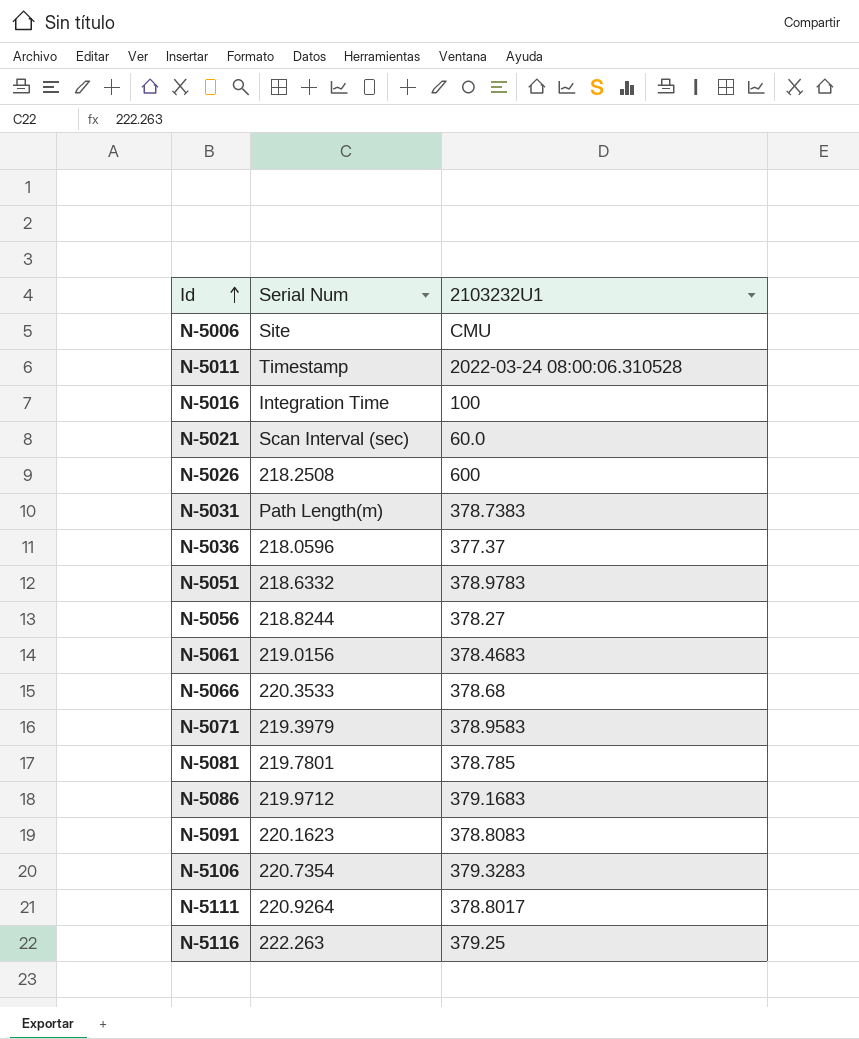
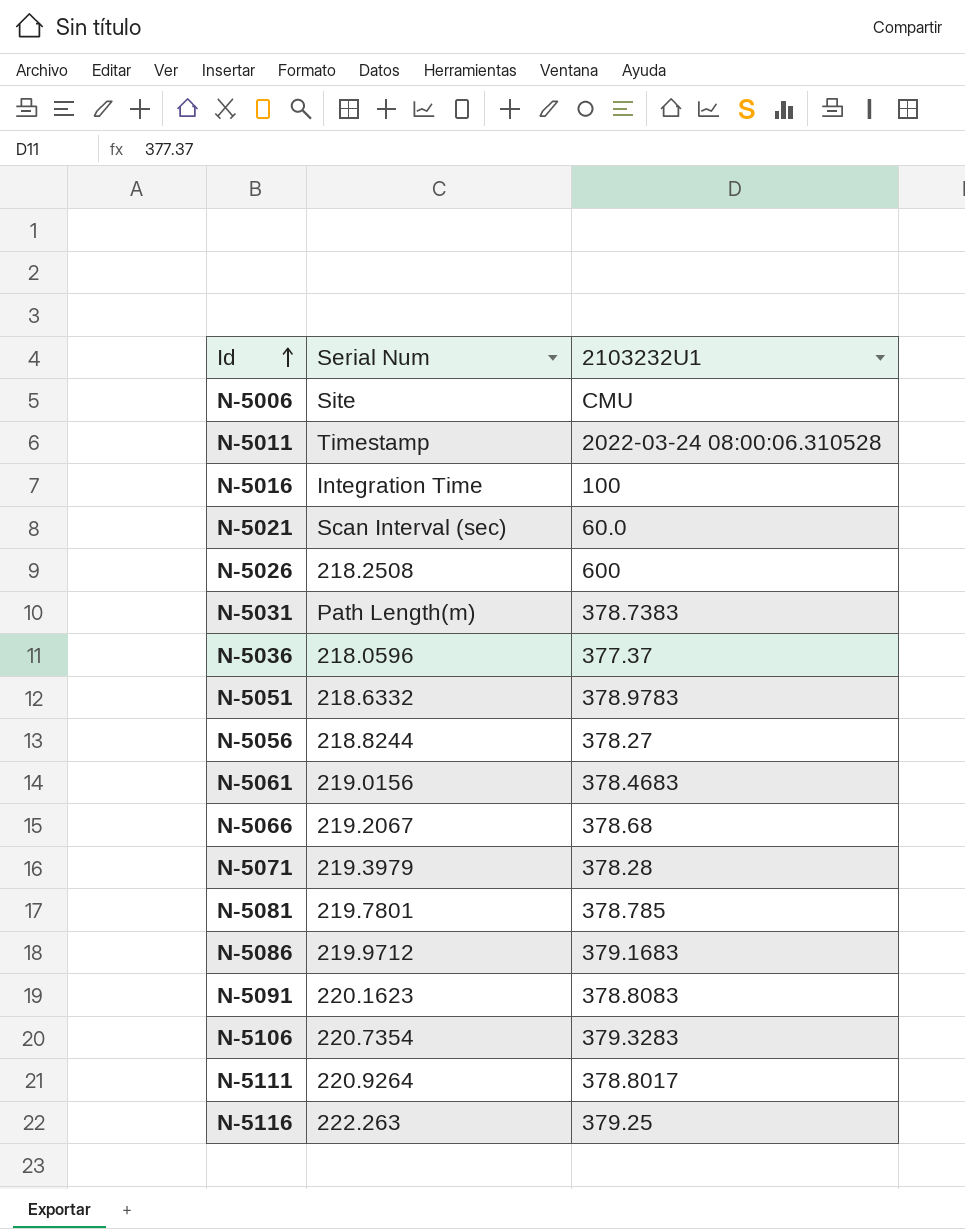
N-5066 | Serial Num: 220.3533 -> 219.2067
N-5071 | 2103232U1: 378.9583 -> 378.28

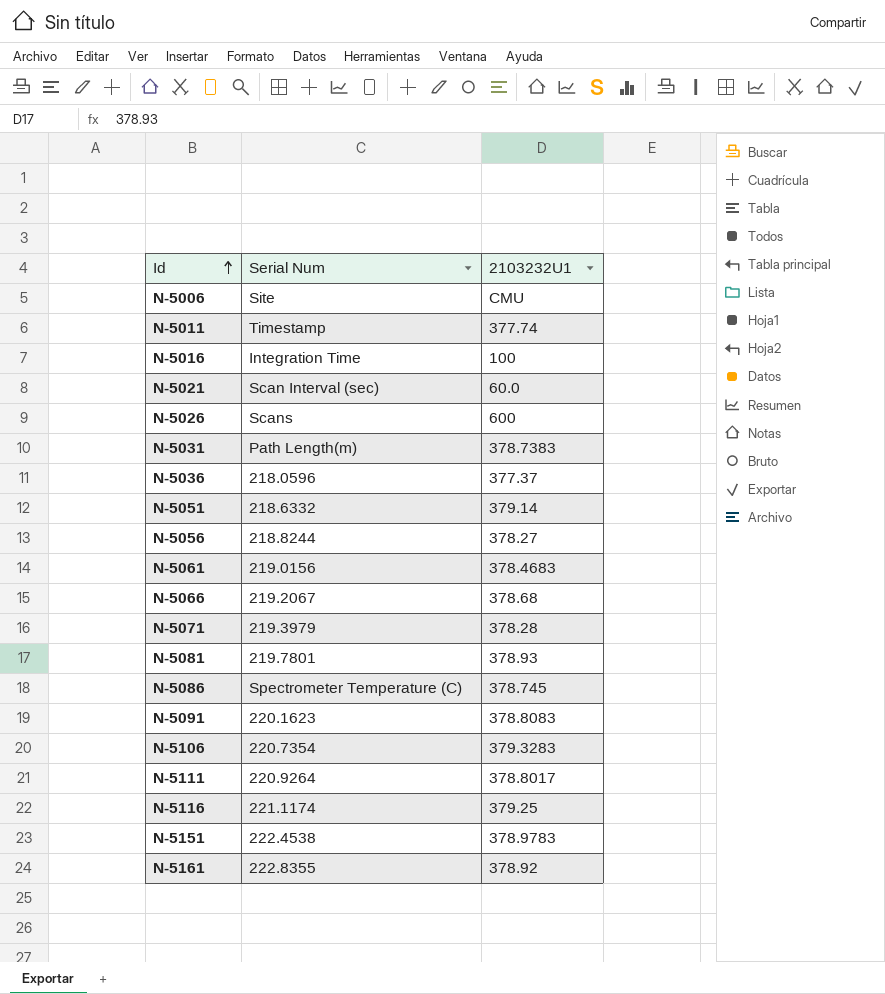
N-5011 | 2103232U1: 2022-03-24 08:00:06.310528 -> 377.74
N-5026 | Serial Num: 218.2508 -> Scans
N-5051 | 2103232U1: 378.9783 -> 379.14
N-5081 | 2103232U1: 378.785 -> 378.93
N-5086 | Serial Num: 219.9712 -> Spectrometer Temperature (C)
N-5086 | 2103232U1: 379.1683 -> 378.745
N-5116 | Serial Num: 222.263 -> 221.1174
row N-5151: none -> 222.4538 | 378.9783
row N-5161: none -> 222.8355 | 378.92

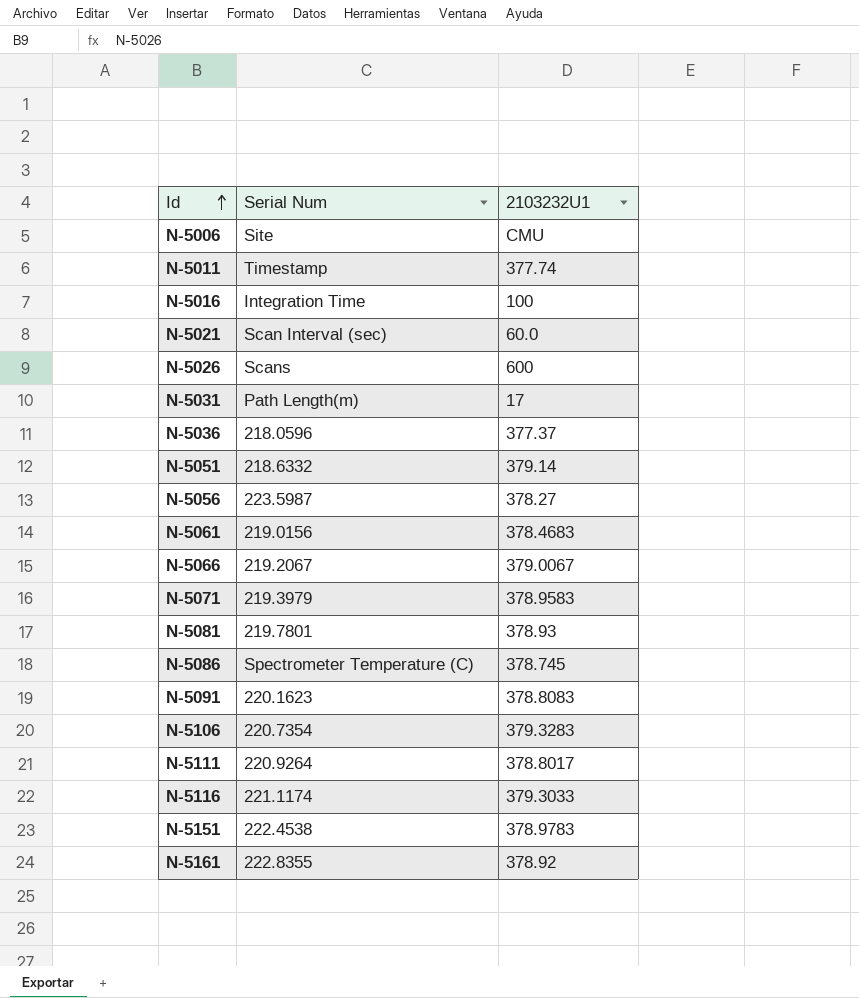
N-5031 | 2103232U1: 378.7383 -> 17
N-5056 | Serial Num: 218.8244 -> 223.5987
N-5066 | 2103232U1: 378.68 -> 379.0067
N-5071 | 2103232U1: 378.28 -> 378.9583
N-5116 | 2103232U1: 379.25 -> 379.3033

